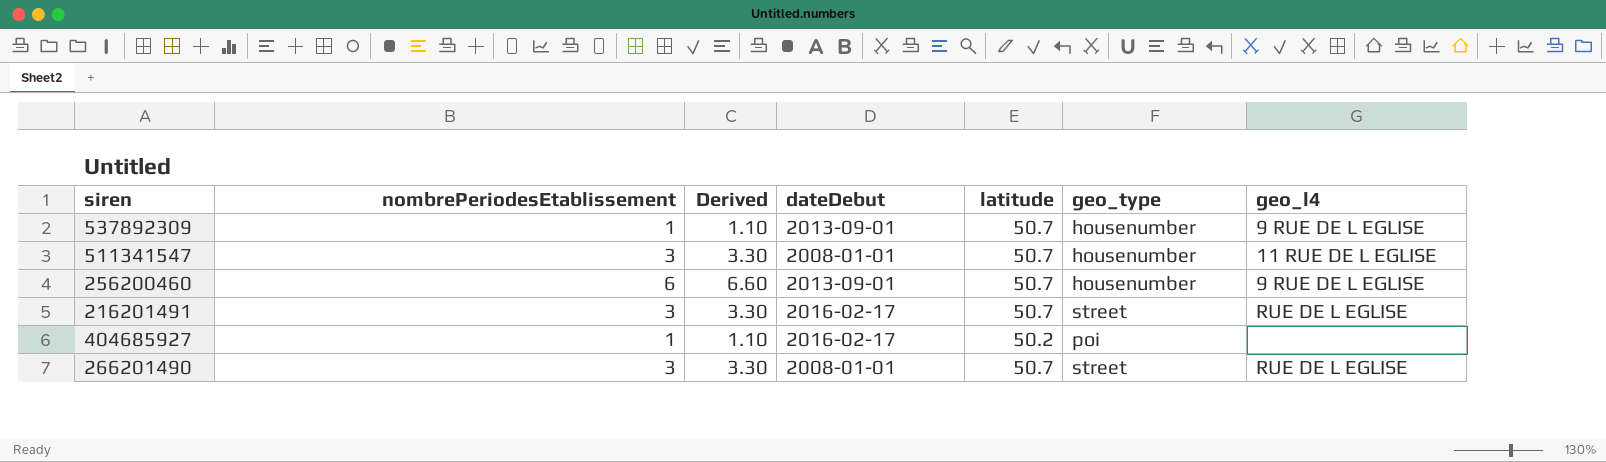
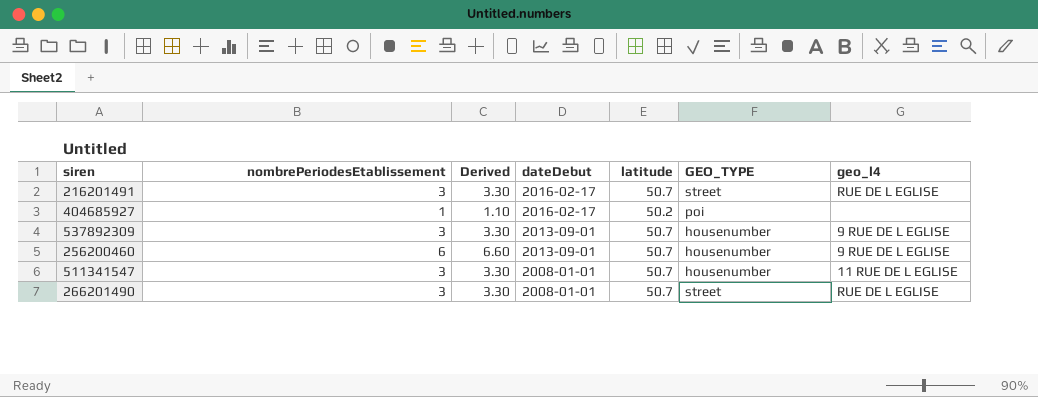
row order: none -> dateDebut descending
column name: geo_type -> GEO_TYPE
537892309 | nombrePeriodesEtablissement: 1 -> 3
537892309 | Derived: 1.10 -> 3.30

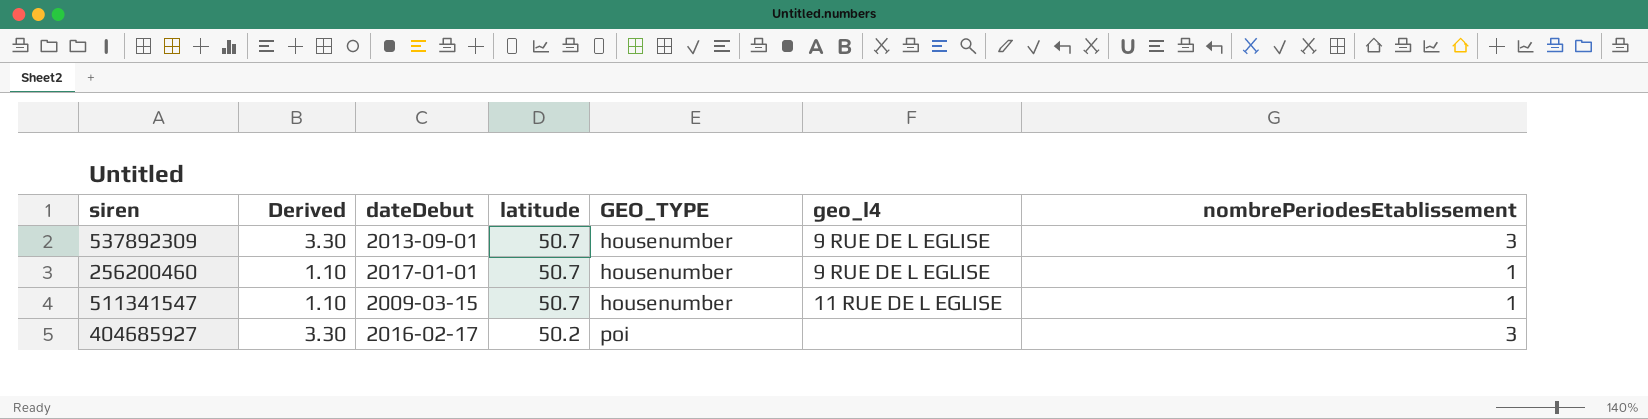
row order: dateDebut descending -> latitude descending
column nombrePeriodesEtablissement | position: 2 -> 7
row 216201491: 3 | 3.30 | 2016-02-17 | 50.7 | street | RUE DE L EGLISE -> none
row 266201490: 3 | 3.30 | 2008-01-01 | 50.7 | street | RUE DE L EGLISE -> none
256200460 | Derived: 6.60 -> 1.10
256200460 | dateDebut: 2013-09-01 -> 2017-01-01
256200460 | nombrePeriodesEtablissement: 6 -> 1
511341547 | Derived: 3.30 -> 1.10
511341547 | dateDebut: 2008-01-01 -> 2009-03-15
511341547 | nombrePeriodesEtablissement: 3 -> 1
404685927 | Derived: 1.10 -> 3.30
404685927 | nombrePeriodesEtablissement: 1 -> 3

